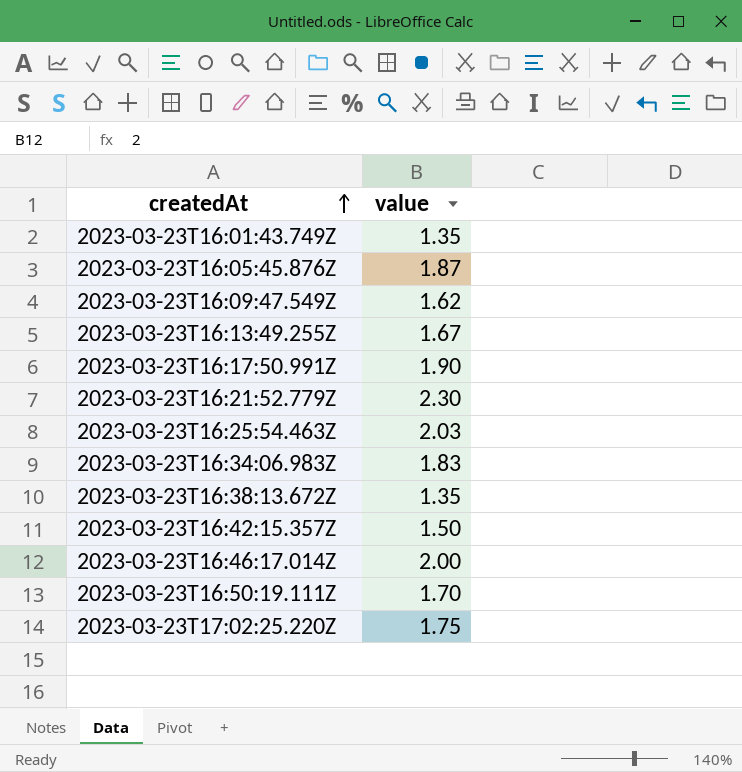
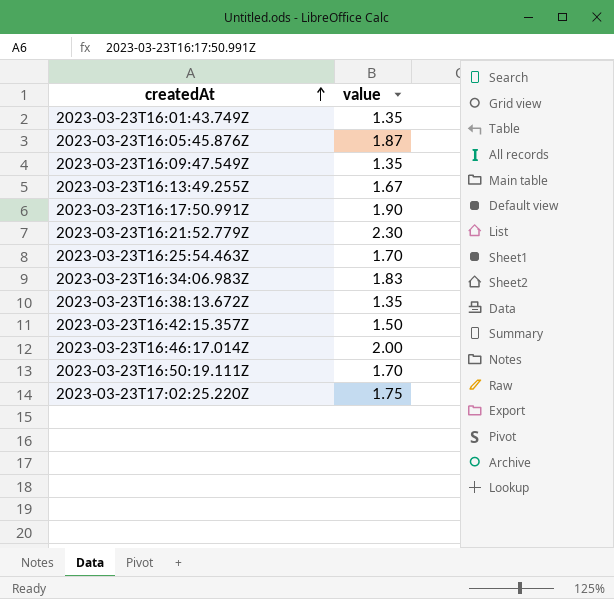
2023-03-23T16:09:47.549Z | value: 1.62 -> 1.35
2023-03-23T16:25:54.463Z | value: 2.03 -> 1.70

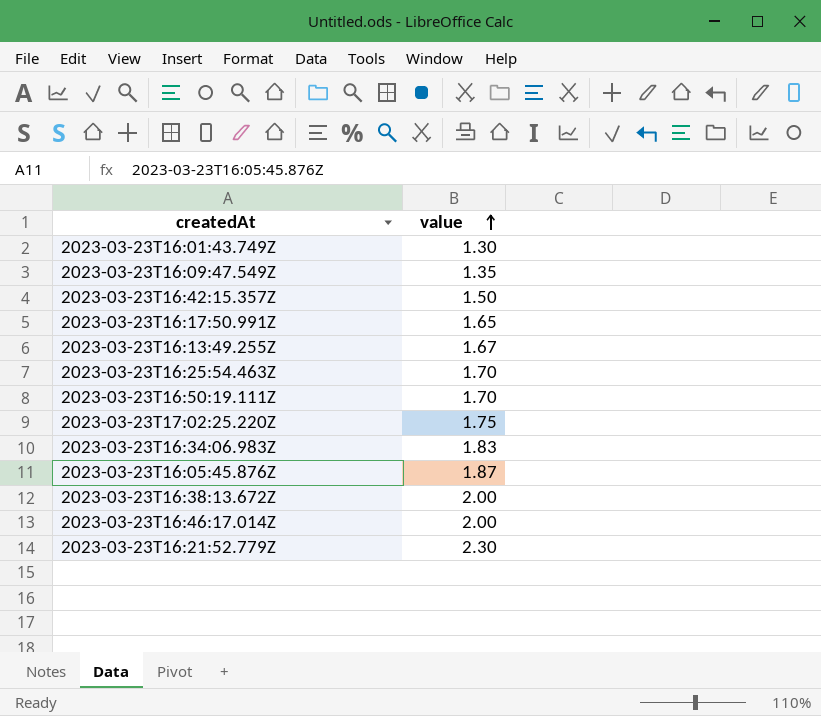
row order: createdAt ascending -> value ascending
2023-03-23T16:01:43.749Z | value: 1.35 -> 1.30
2023-03-23T16:17:50.991Z | value: 1.90 -> 1.65
2023-03-23T16:38:13.672Z | value: 1.35 -> 2.00

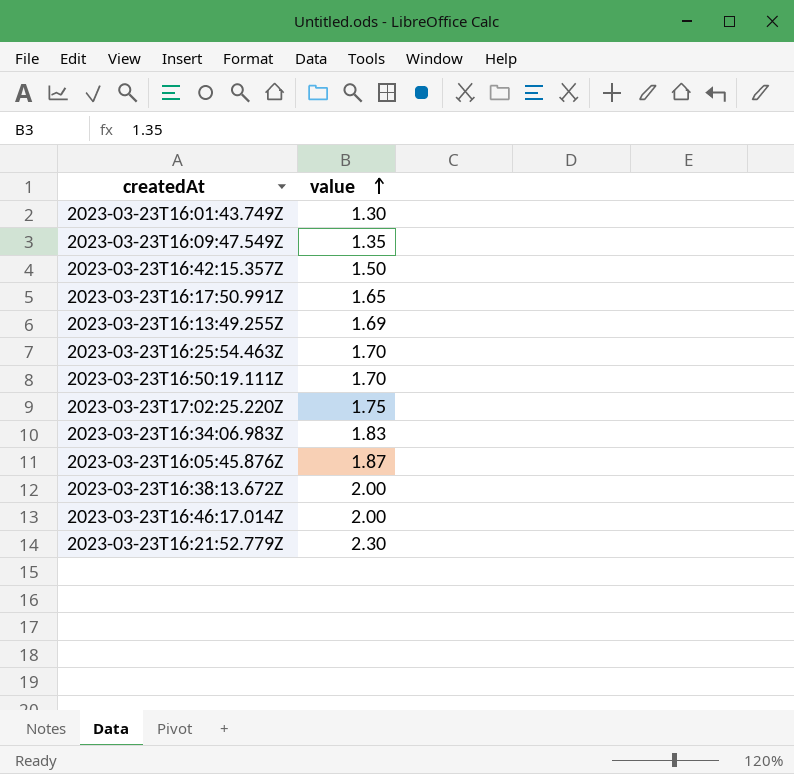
2023-03-23T16:13:49.255Z | value: 1.67 -> 1.69

